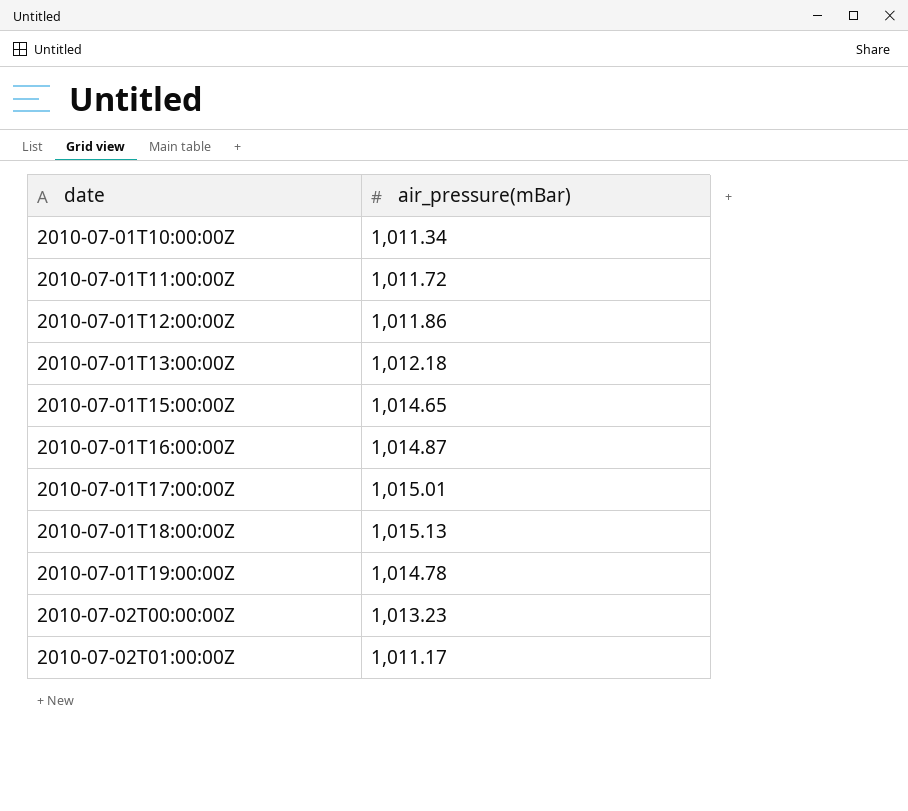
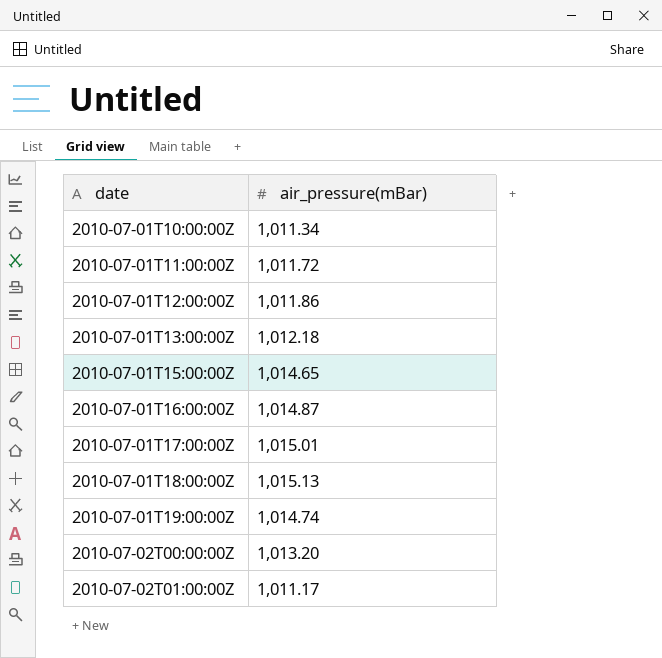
2010-07-01T19:00:00Z | air_pressure(mBar): 1,014.78 -> 1,014.74
2010-07-02T00:00:00Z | air_pressure(mBar): 1,013.23 -> 1,013.20

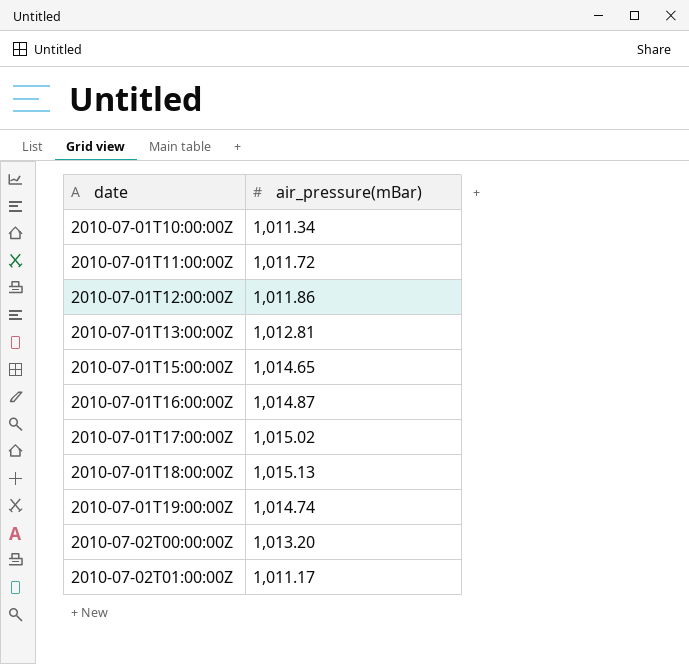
2010-07-01T13:00:00Z | air_pressure(mBar): 1,012.18 -> 1,012.81
2010-07-01T17:00:00Z | air_pressure(mBar): 1,015.01 -> 1,015.02

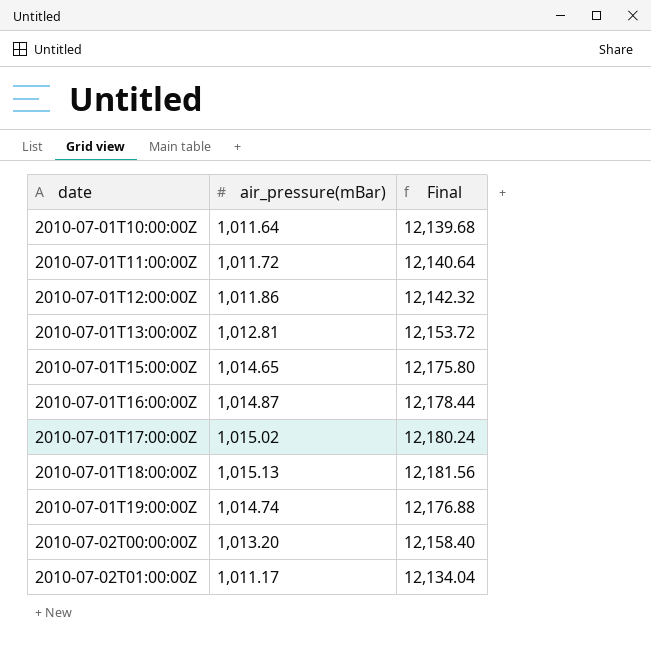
column Final | formula: none -> [air_pressure(mBar)] * 12
2010-07-01T10:00:00Z | air_pressure(mBar): 1,011.34 -> 1,011.64

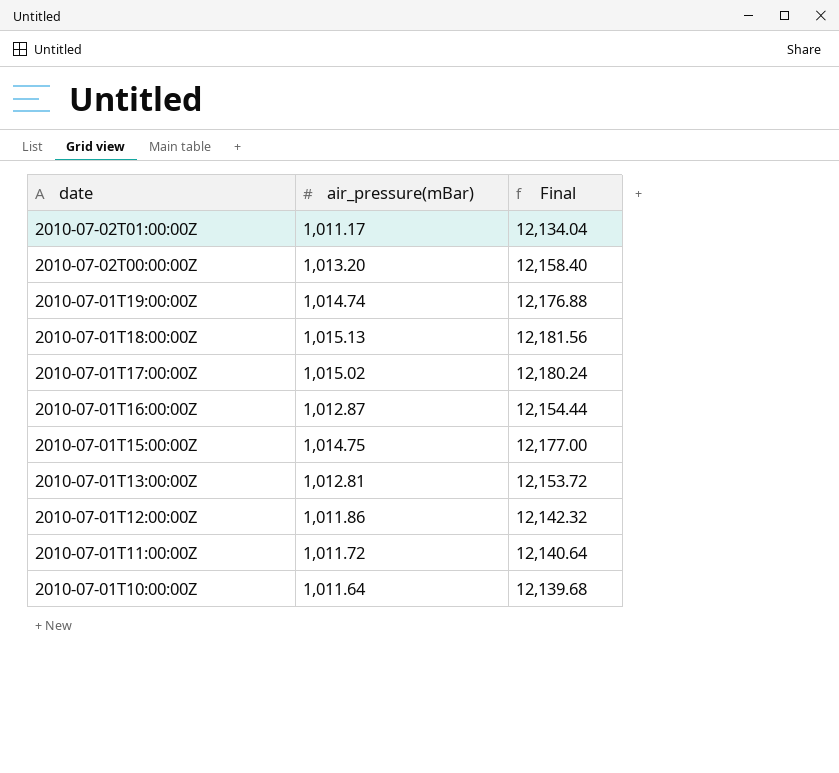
row order: date ascending -> date descending
2010-07-01T16:00:00Z | air_pressure(mBar): 1,014.87 -> 1,012.87
2010-07-01T16:00:00Z | Final: 12,178.44 -> 12,154.44
2010-07-01T15:00:00Z | air_pressure(mBar): 1,014.65 -> 1,014.75
2010-07-01T15:00:00Z | Final: 12,175.80 -> 12,177.00

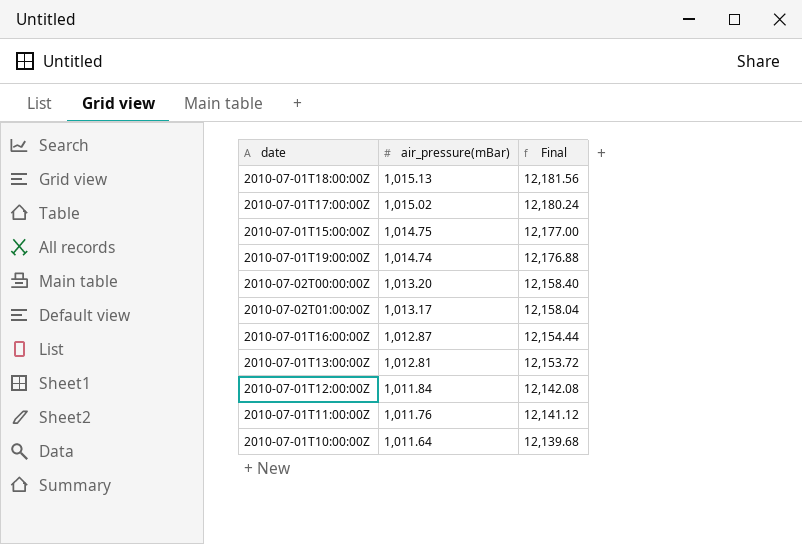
row order: date descending -> air_pressure(mBar) descending
2010-07-02T01:00:00Z | air_pressure(mBar): 1,011.17 -> 1,013.17
2010-07-02T01:00:00Z | Final: 12,134.04 -> 12,158.04
2010-07-01T12:00:00Z | air_pressure(mBar): 1,011.86 -> 1,011.84
2010-07-01T12:00:00Z | Final: 12,142.32 -> 12,142.08
2010-07-01T11:00:00Z | air_pressure(mBar): 1,011.72 -> 1,011.76
2010-07-01T11:00:00Z | Final: 12,140.64 -> 12,141.12

